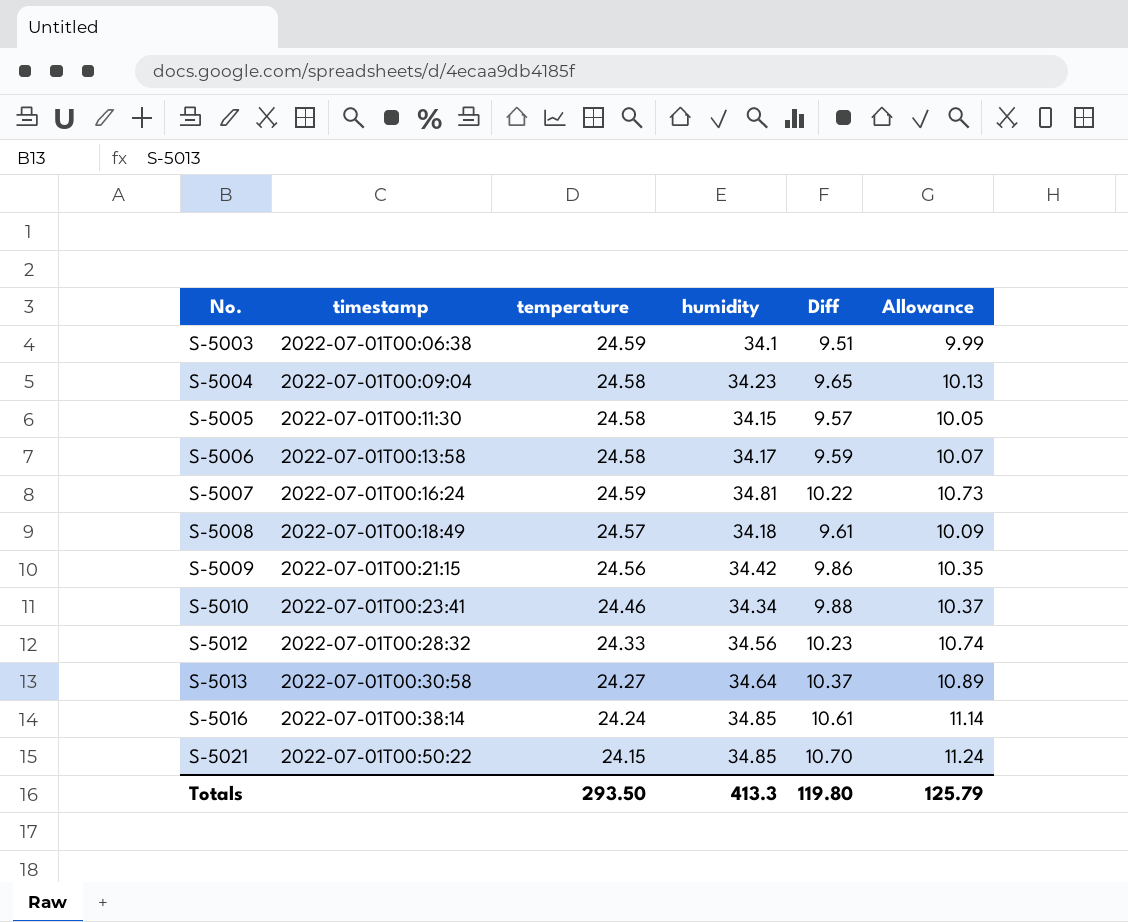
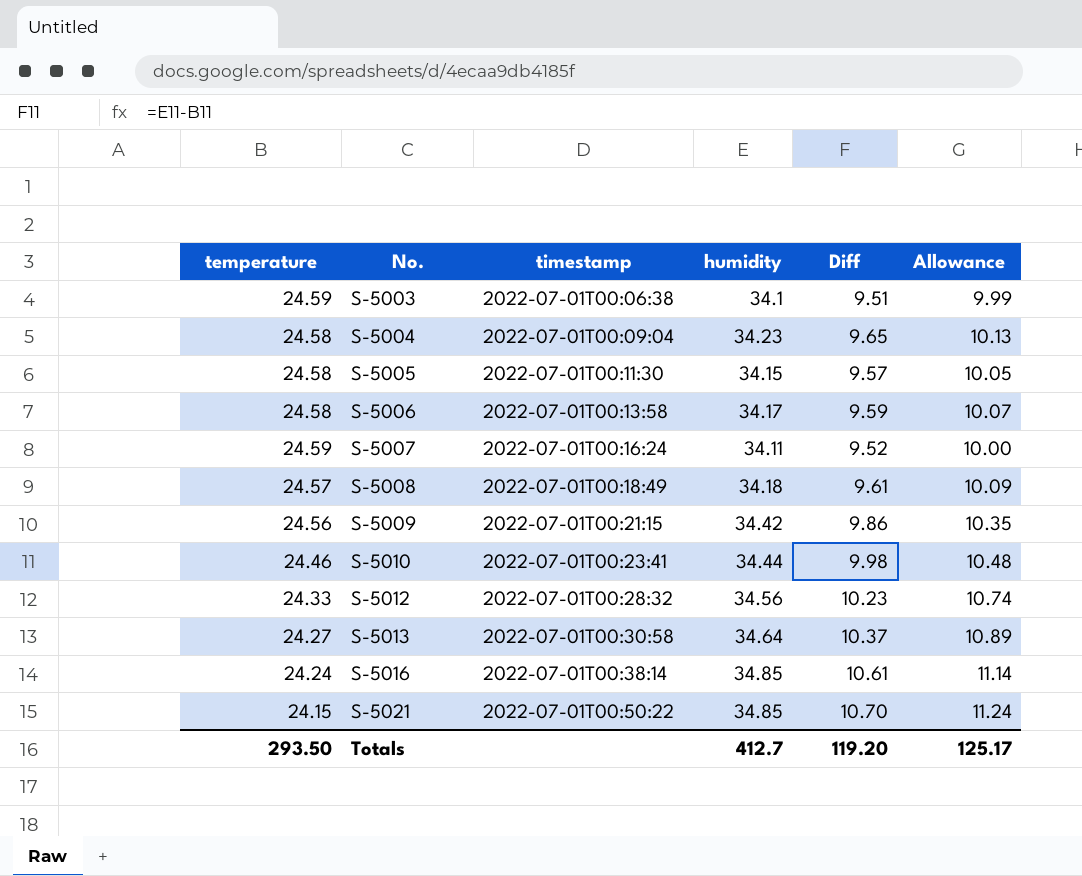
column temperature | position: 3 -> 1
S-5007 | humidity: 34.81 -> 34.11
S-5007 | Diff: 10.22 -> 9.52
S-5007 | Allowance: 10.73 -> 10.00
S-5010 | humidity: 34.34 -> 34.44
S-5010 | Diff: 9.88 -> 9.98
S-5010 | Allowance: 10.37 -> 10.48
Totals | humidity: 413.3 -> 412.7
Totals | Diff: 119.80 -> 119.20
Totals | Allowance: 125.79 -> 125.17

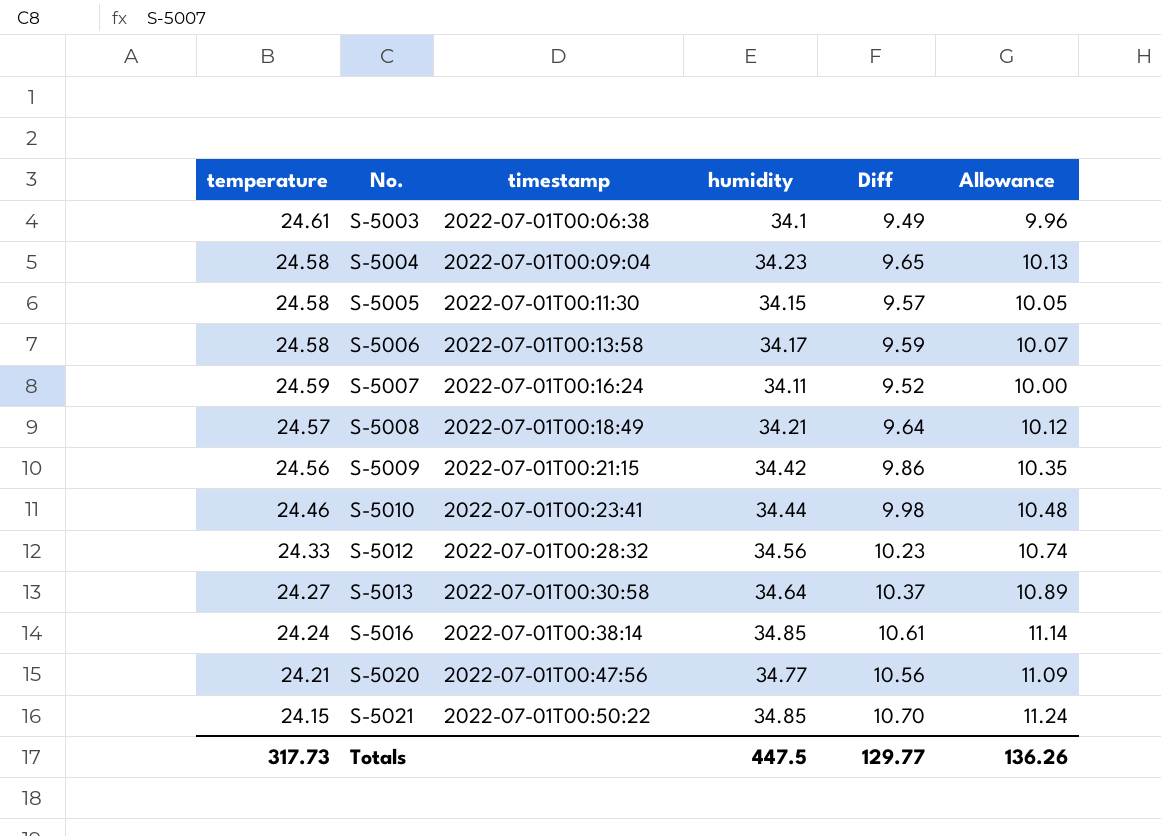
S-5003 | temperature: 24.59 -> 24.61
S-5003 | Diff: 9.51 -> 9.49
S-5003 | Allowance: 9.99 -> 9.96
S-5008 | humidity: 34.18 -> 34.21
S-5008 | Diff: 9.61 -> 9.64
S-5008 | Allowance: 10.09 -> 10.12
row S-5020: none -> 24.21 | 2022-07-01T00:47:56 | 34.77 | 10.56 | 11.09
Totals | temperature: 293.50 -> 317.73
Totals | humidity: 412.7 -> 447.5
Totals | Diff: 119.20 -> 129.77
Totals | Allowance: 125.17 -> 136.26

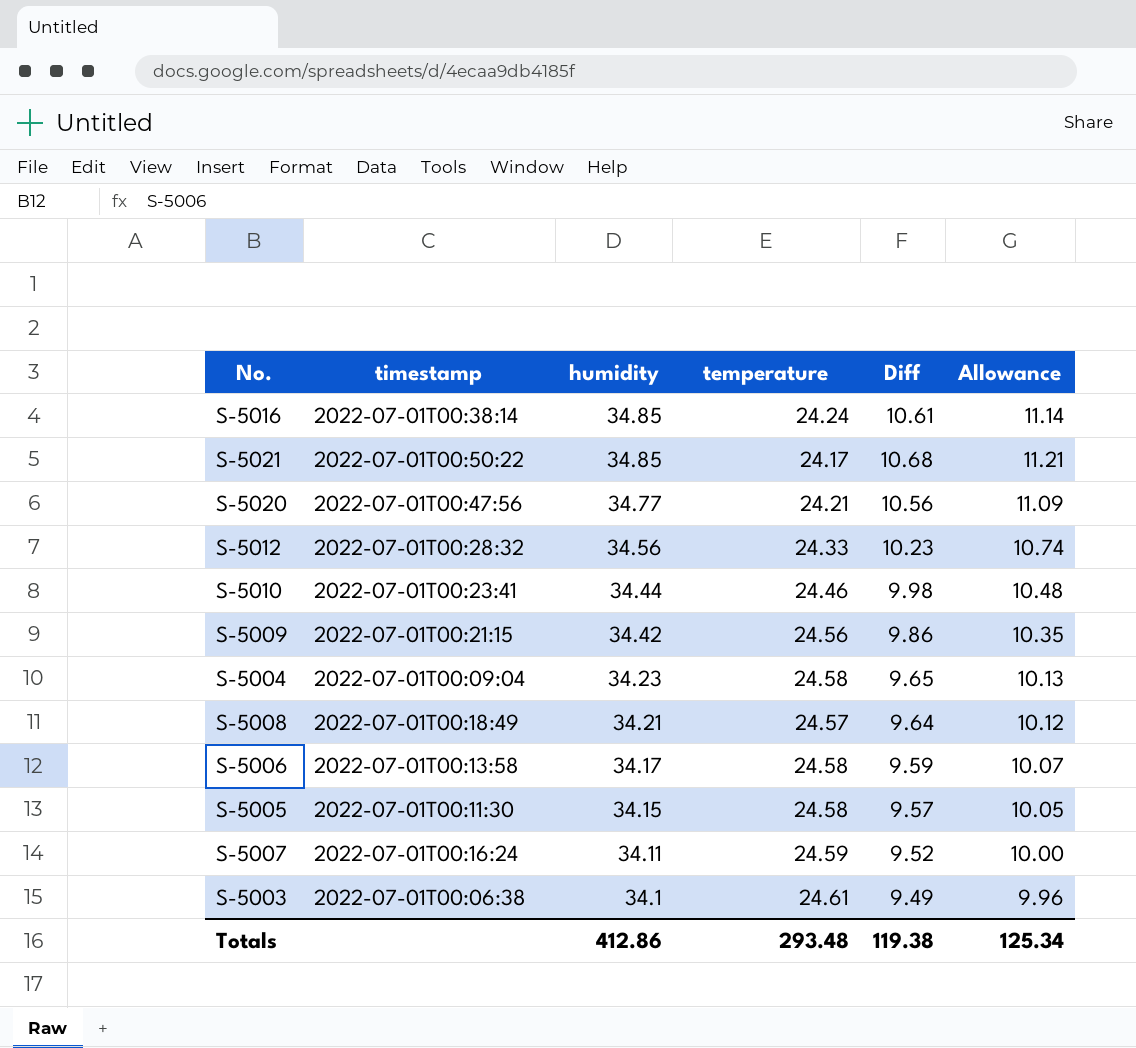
row order: No. ascending -> humidity descending
column temperature | position: 1 -> 4
row S-5013: 24.27 | 2022-07-01T00:30:58 | 34.64 | 10.37 | 10.89 -> none
S-5021 | temperature: 24.15 -> 24.17
S-5021 | Diff: 10.70 -> 10.68
S-5021 | Allowance: 11.24 -> 11.21
Totals | humidity: 447.5 -> 412.86
Totals | temperature: 317.73 -> 293.48
Totals | Diff: 129.77 -> 119.38
Totals | Allowance: 136.26 -> 125.34

